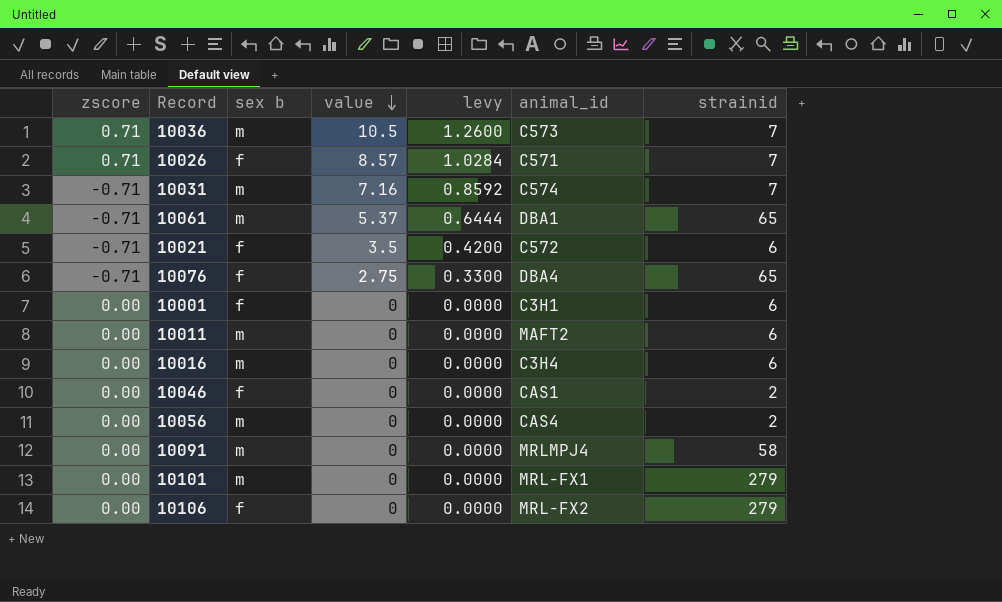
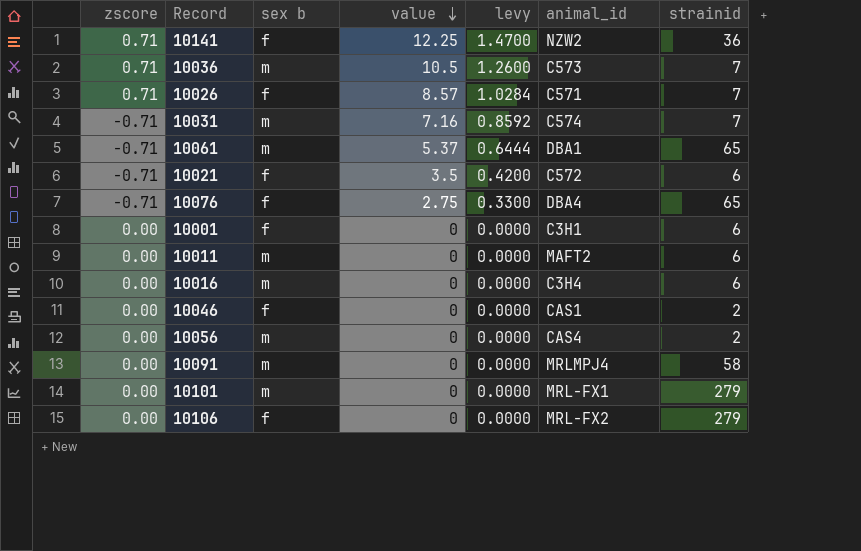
row 10141: none -> 0.71 | f | 12.25 | 1.4700 | NZW2 | 36

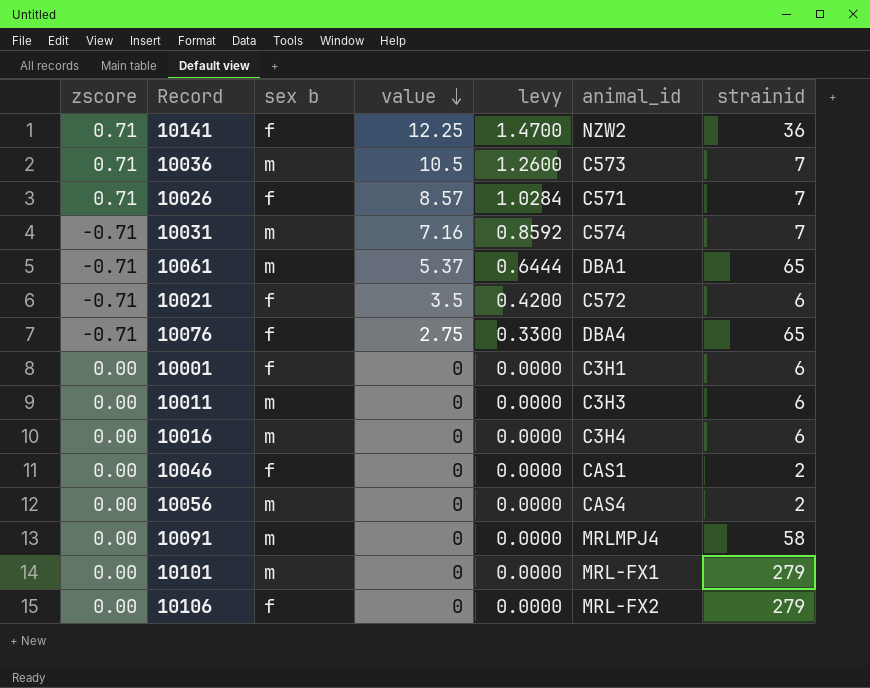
10011 | animal_id: MAFT2 -> C3H3

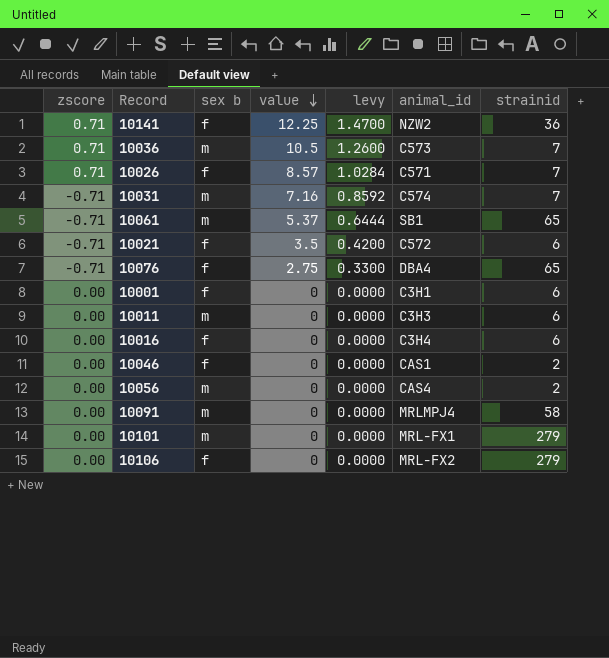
10061 | animal_id: DBA1 -> SB1
10016 | sex b: m -> f

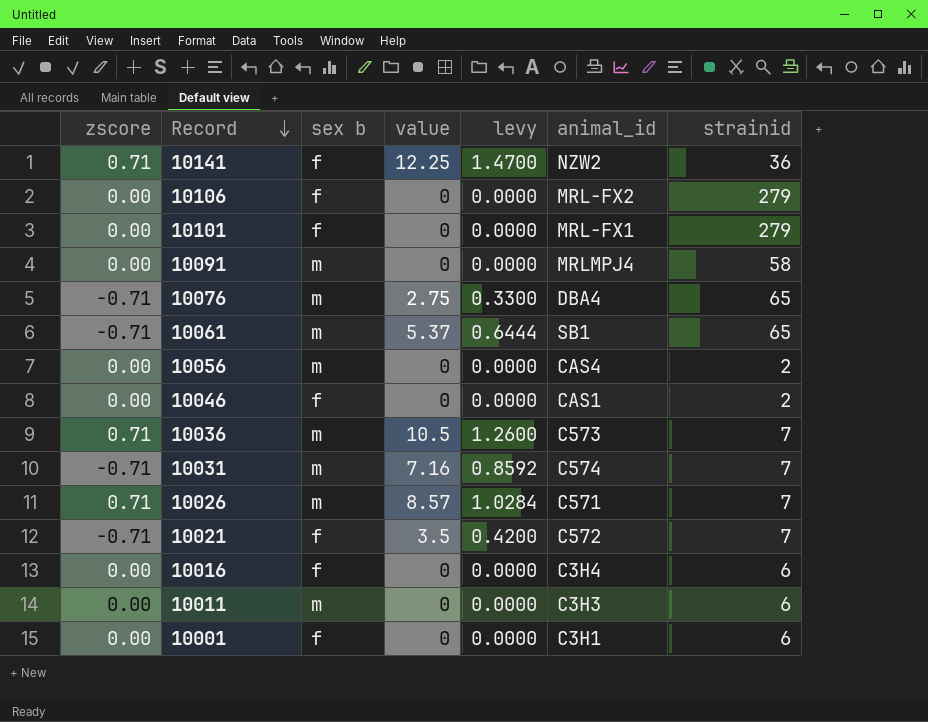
row order: value descending -> Record descending
10101 | sex b: m -> f
10076 | sex b: f -> m
10026 | sex b: f -> m
10021 | strainid: 6 -> 7

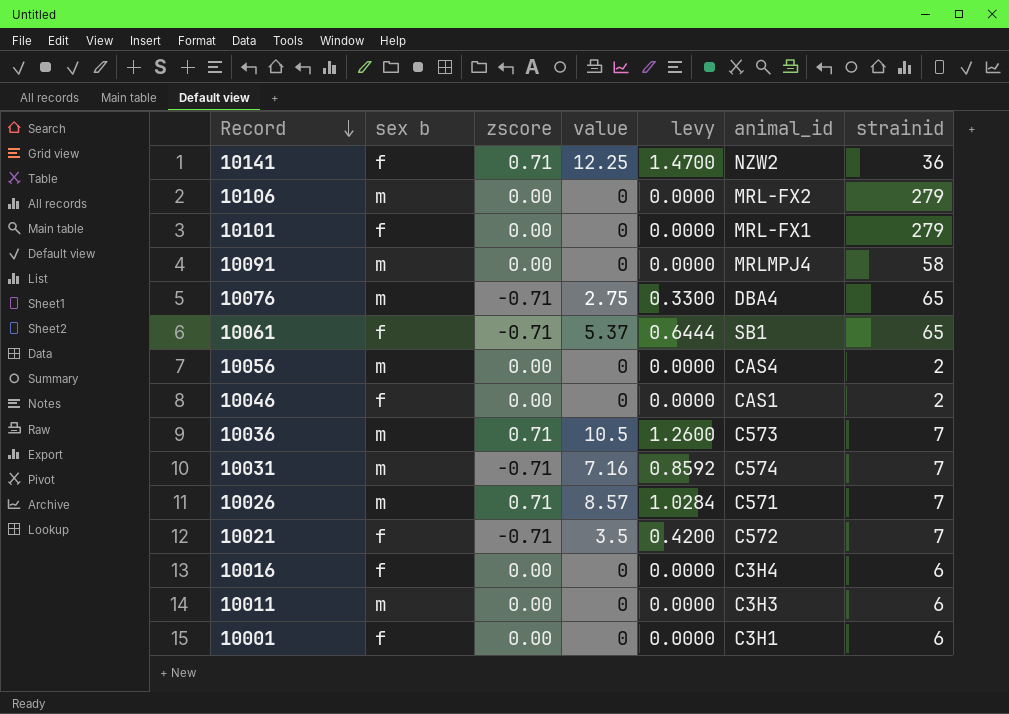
column zscore | position: 1 -> 3
10106 | sex b: f -> m
10061 | sex b: m -> f

